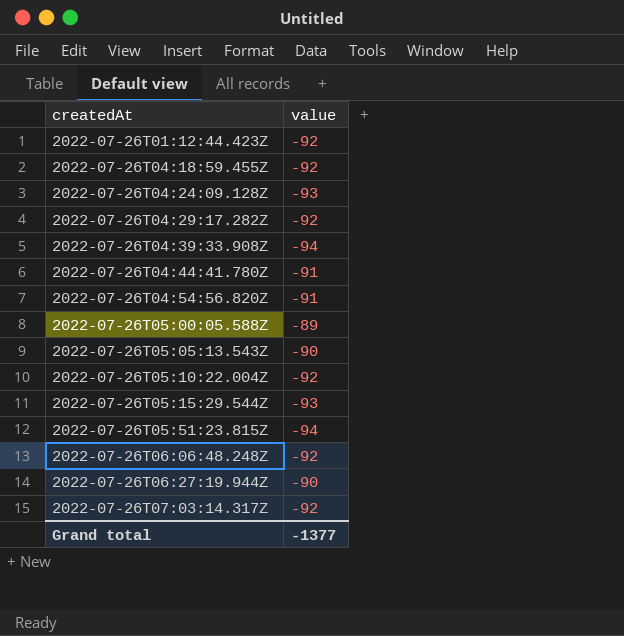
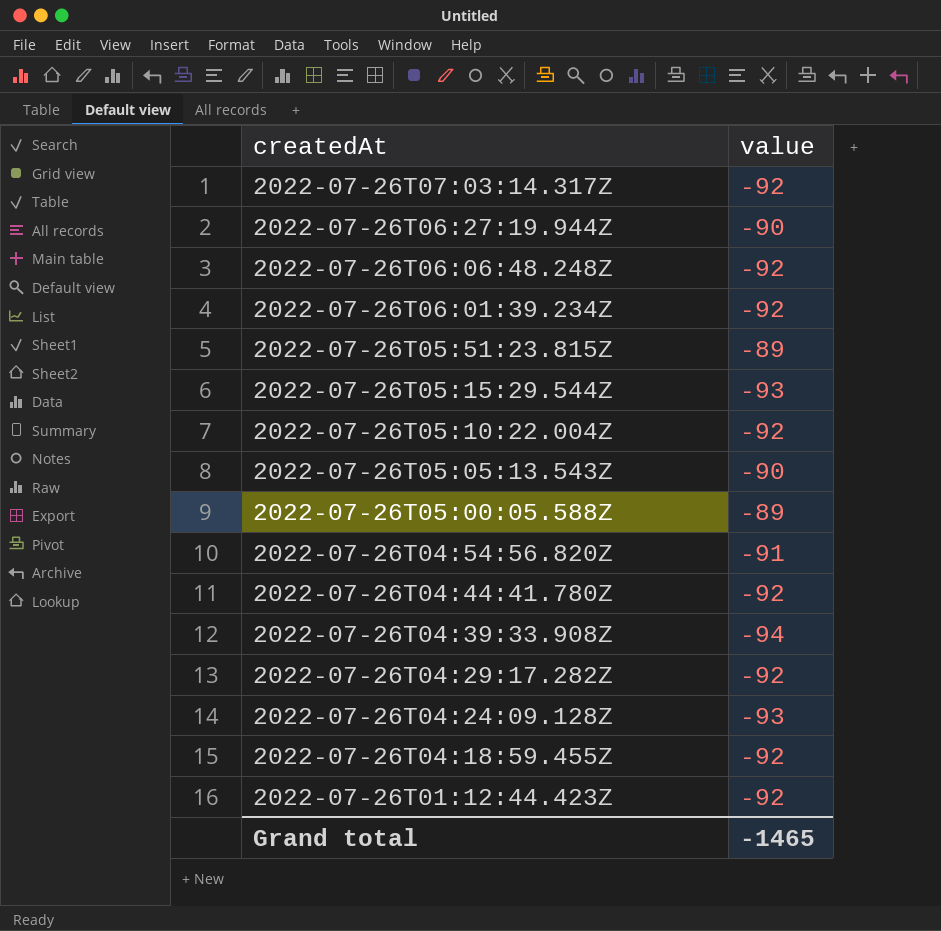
row order: createdAt ascending -> createdAt descending
row 2022-07-26T06:01:39.234Z: none -> -92
2022-07-26T05:51:23.815Z | value: -94 -> -89
2022-07-26T04:44:41.780Z | value: -91 -> -92
Grand total | value: -1377 -> -1465

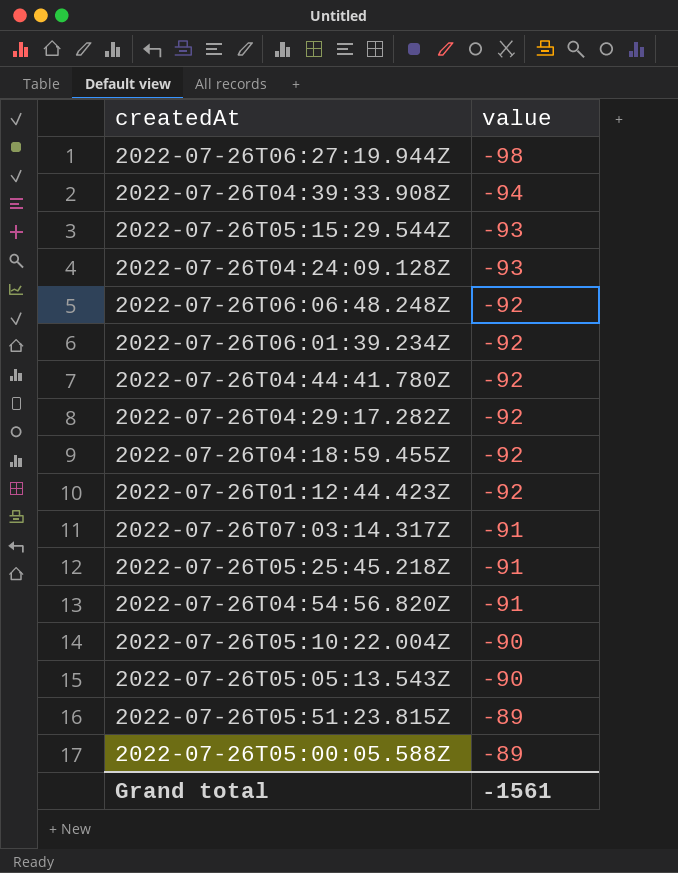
row order: createdAt descending -> value ascending
2022-07-26T06:27:19.944Z | value: -90 -> -98
2022-07-26T07:03:14.317Z | value: -92 -> -91
row 2022-07-26T05:25:45.218Z: none -> -91
2022-07-26T05:10:22.004Z | value: -92 -> -90
Grand total | value: -1465 -> -1561

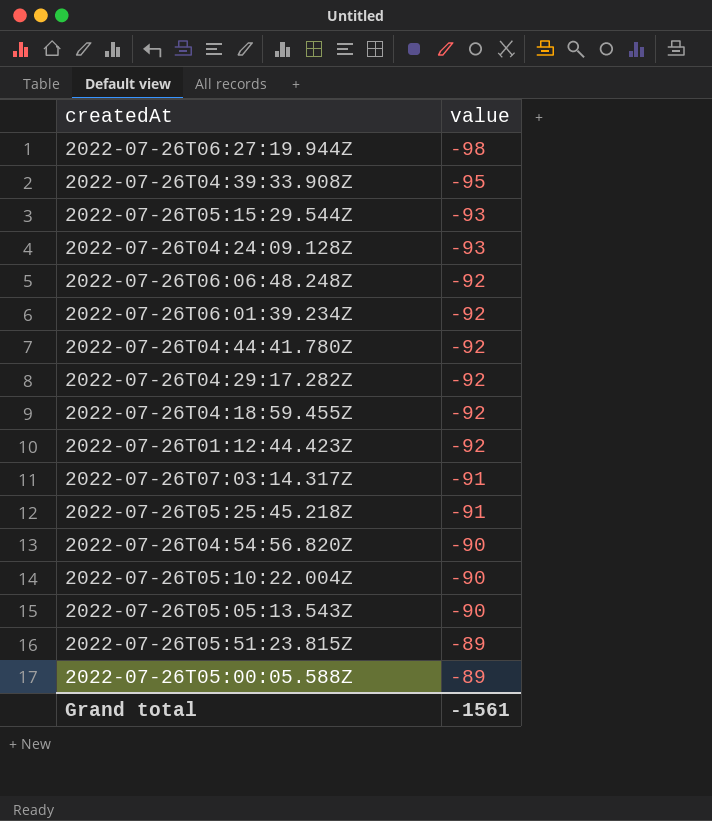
2022-07-26T04:39:33.908Z | value: -94 -> -95
2022-07-26T04:54:56.820Z | value: -91 -> -90

